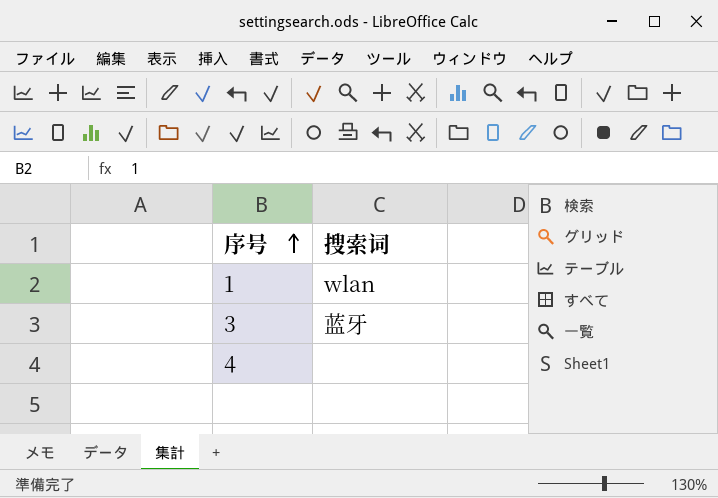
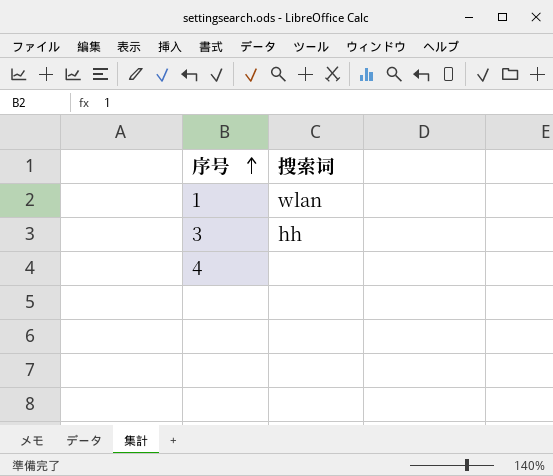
3 | 搜索词: 蓝牙 -> hh

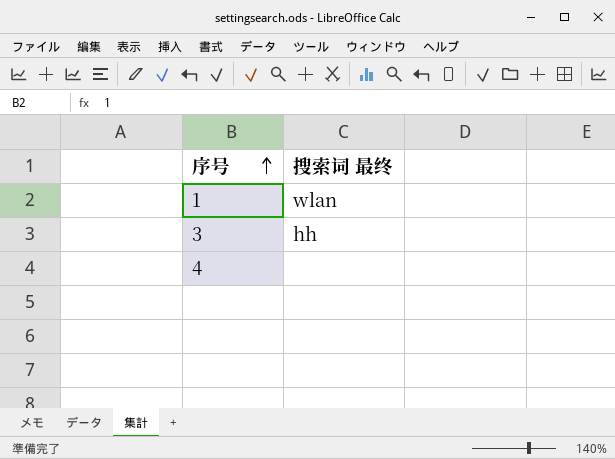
column name: 搜索词 -> 搜索词 最终

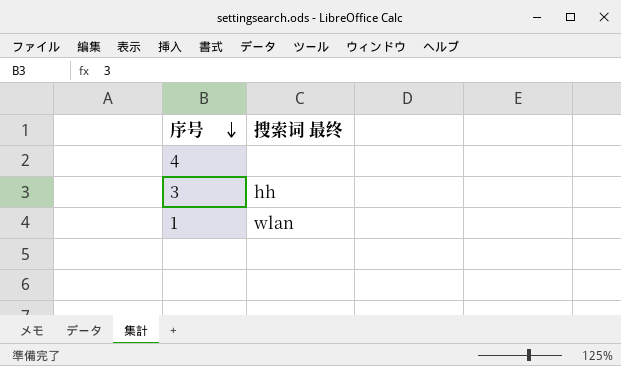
row order: 序号 ascending -> 序号 descending

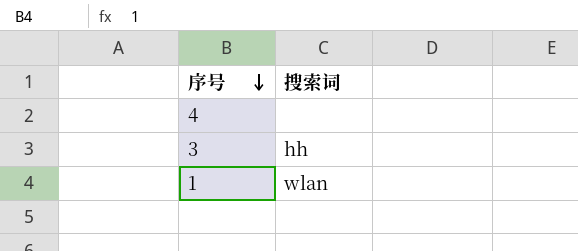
column name: 搜索词 最终 -> 搜索词

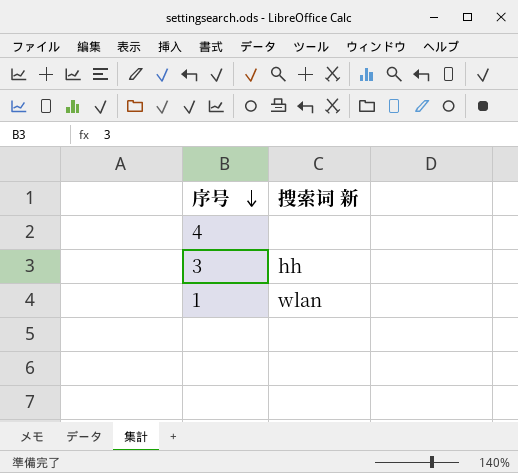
column name: 搜索词 -> 搜索词 新

